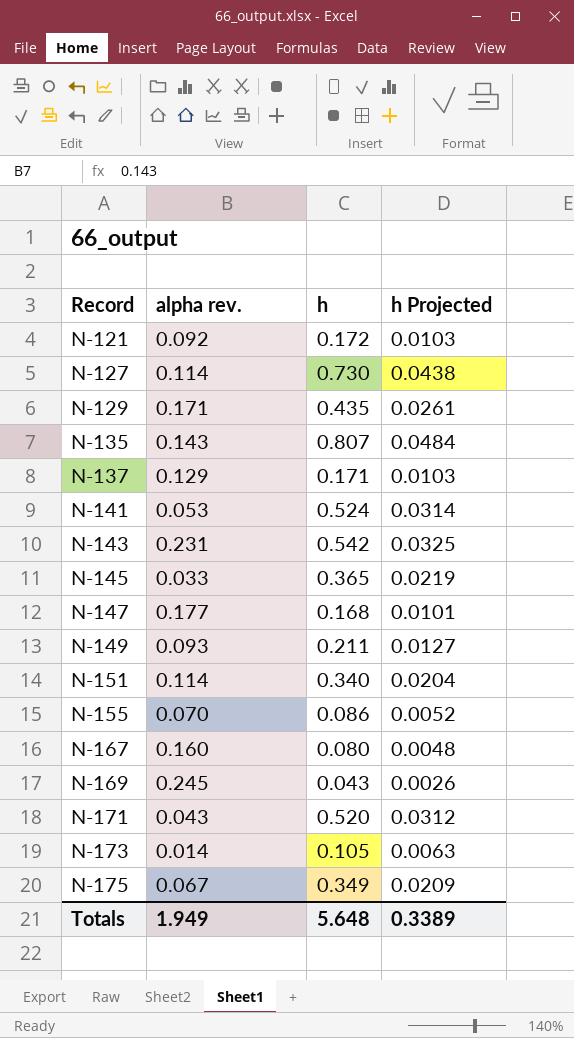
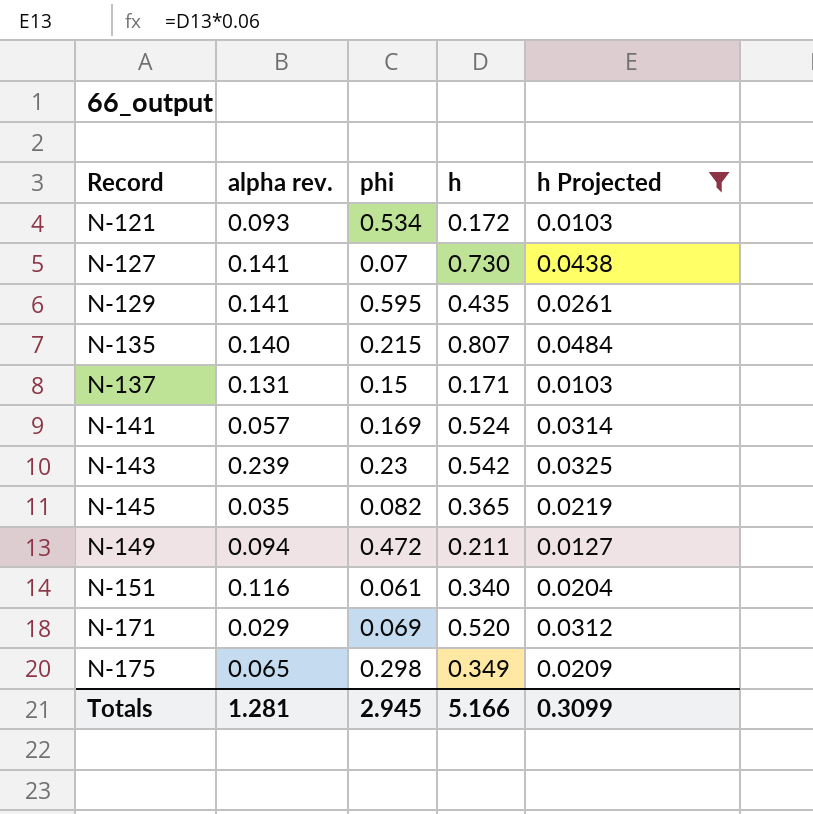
filter: none -> h Projected >= 0.0103
column phi | position: none -> 3
N-121 | alpha rev.: 0.092 -> 0.093
N-127 | alpha rev.: 0.114 -> 0.141
N-129 | alpha rev.: 0.171 -> 0.141
N-135 | alpha rev.: 0.143 -> 0.140
N-137 | alpha rev.: 0.129 -> 0.131
N-141 | alpha rev.: 0.053 -> 0.057
N-143 | alpha rev.: 0.231 -> 0.239
N-145 | alpha rev.: 0.033 -> 0.035
N-149 | alpha rev.: 0.093 -> 0.094
N-151 | alpha rev.: 0.114 -> 0.116
N-171 | alpha rev.: 0.043 -> 0.029
N-175 | alpha rev.: 0.067 -> 0.065
Totals | alpha rev.: 1.949 -> 1.281
Totals | h: 5.648 -> 5.166
Totals | h Projected: 0.3389 -> 0.3099

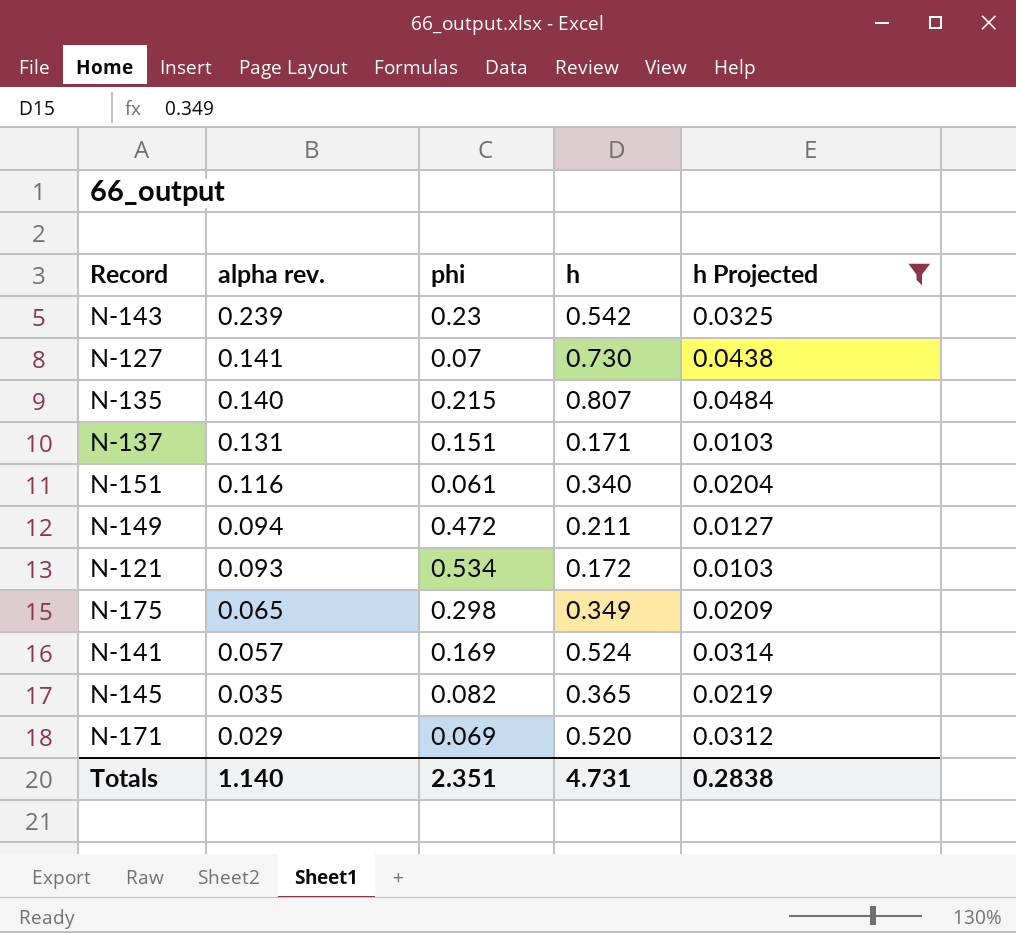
row order: Record ascending -> alpha rev. descending
row N-129: 0.141 | 0.595 | 0.435 | 0.0261 -> none
N-137 | phi: 0.15 -> 0.151
Totals | alpha rev.: 1.281 -> 1.140
Totals | phi: 2.945 -> 2.351
Totals | h: 5.166 -> 4.731
Totals | h Projected: 0.3099 -> 0.2838

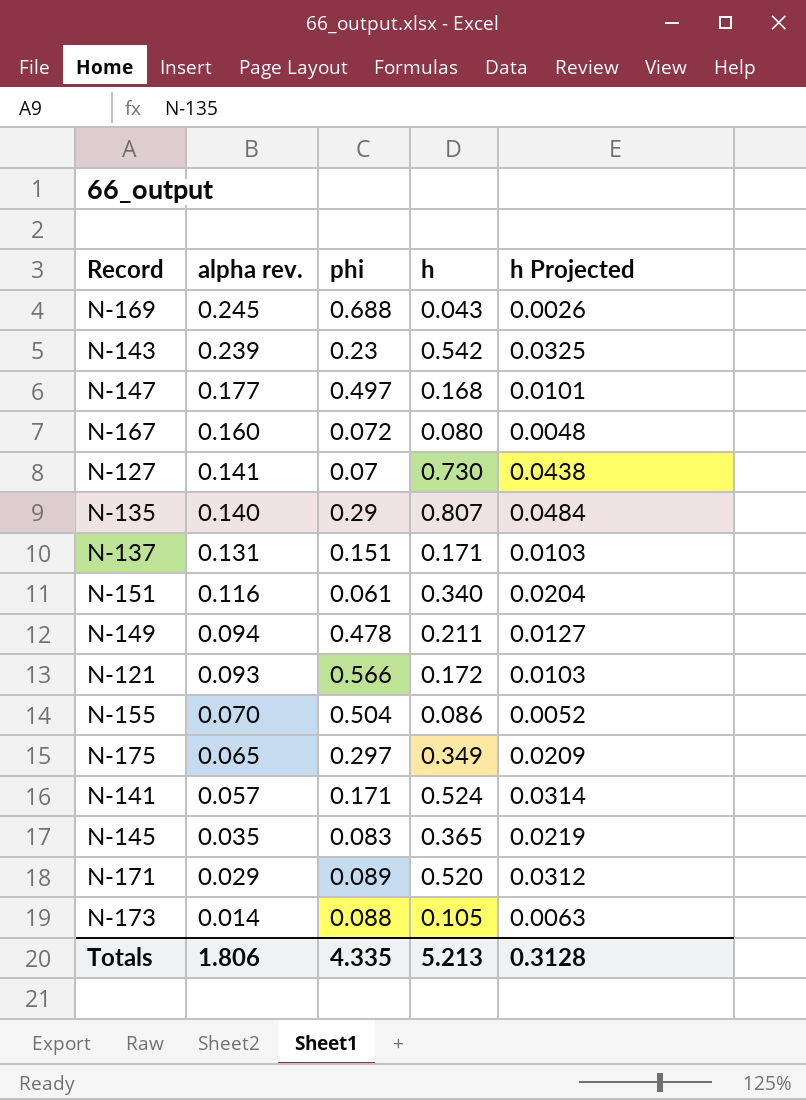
filter: h Projected >= 0.0103 -> none
N-135 | phi: 0.215 -> 0.29
N-149 | phi: 0.472 -> 0.478
N-121 | phi: 0.534 -> 0.566
N-175 | phi: 0.298 -> 0.297
N-141 | phi: 0.169 -> 0.171
N-145 | phi: 0.082 -> 0.083
N-171 | phi: 0.069 -> 0.089
Totals | alpha rev.: 1.140 -> 1.806
Totals | phi: 2.351 -> 4.335
Totals | h: 4.731 -> 5.213
Totals | h Projected: 0.2838 -> 0.3128

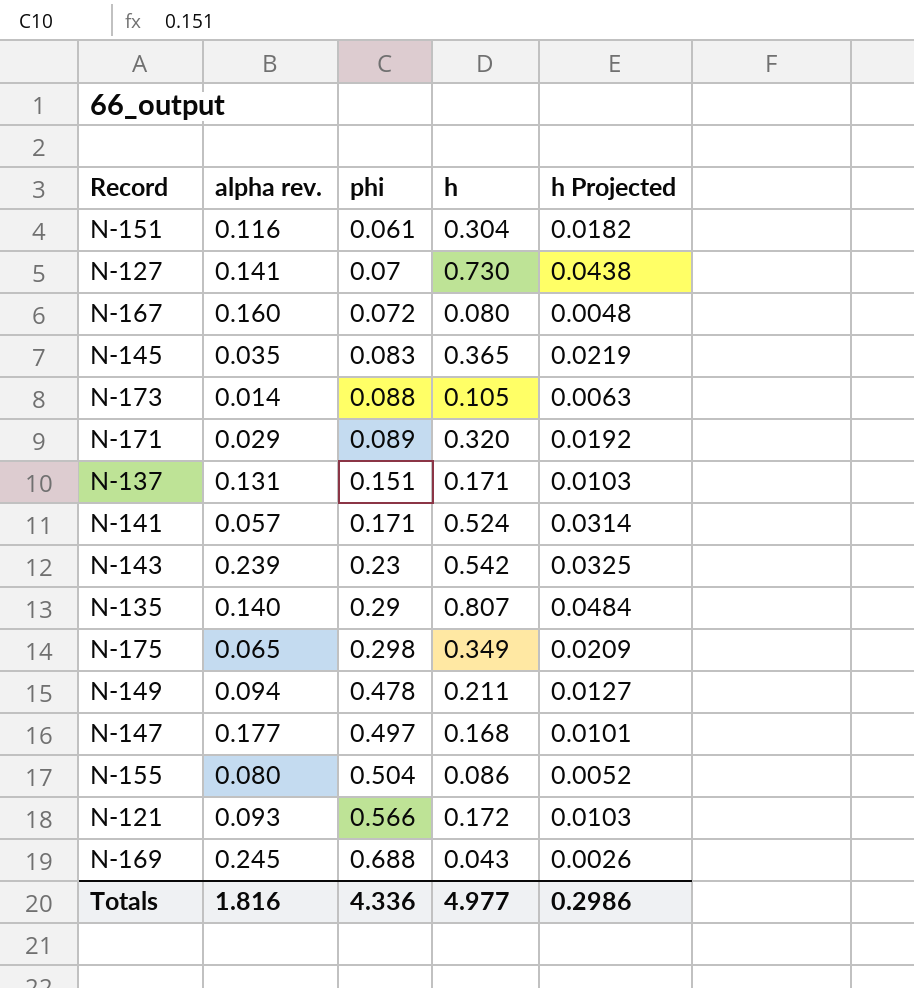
row order: alpha rev. descending -> phi ascending
N-151 | h: 0.340 -> 0.304
N-151 | h Projected: 0.0204 -> 0.0182
N-171 | h: 0.520 -> 0.320
N-171 | h Projected: 0.0312 -> 0.0192
N-175 | phi: 0.297 -> 0.298
N-155 | alpha rev.: 0.070 -> 0.080
Totals | alpha rev.: 1.806 -> 1.816
Totals | phi: 4.335 -> 4.336
Totals | h: 5.213 -> 4.977
Totals | h Projected: 0.3128 -> 0.2986

